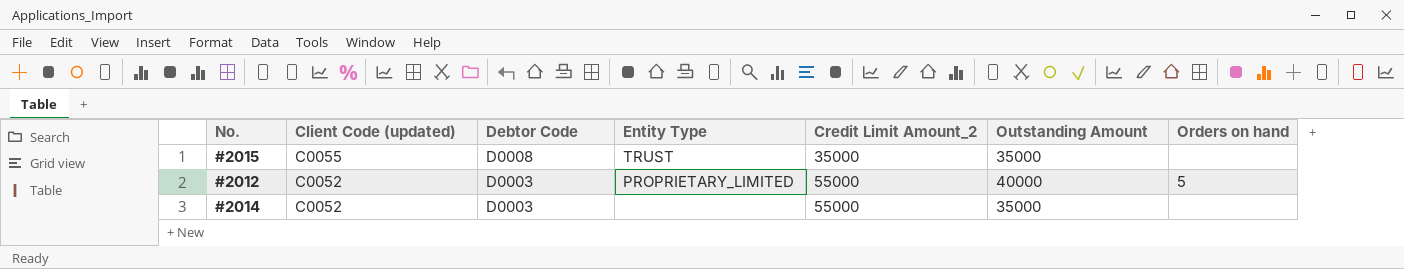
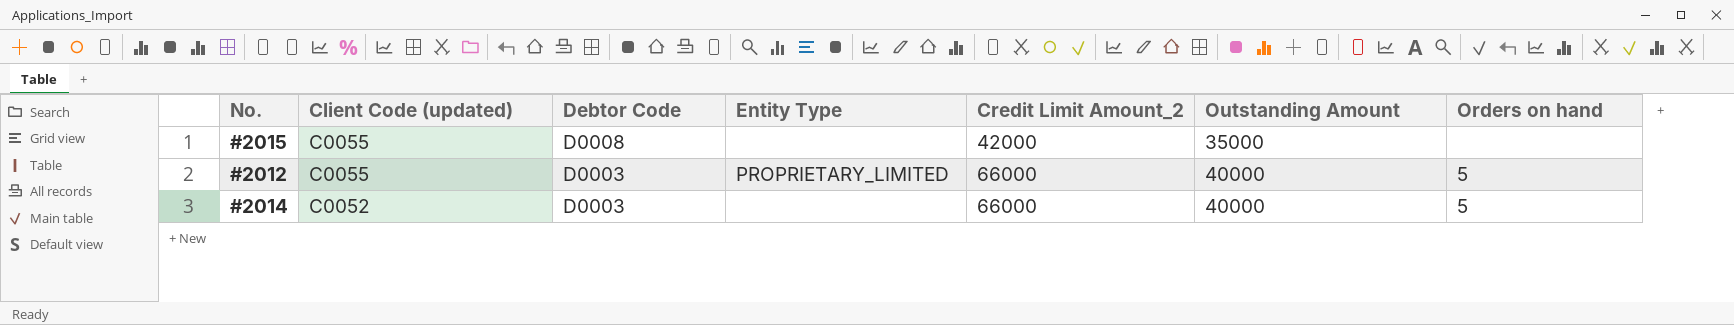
#2015 | Entity Type: TRUST -> none
#2015 | Credit Limit Amount_2: 35000 -> 42000
#2012 | Client Code (updated): C0052 -> C0055
#2012 | Credit Limit Amount_2: 55000 -> 66000
#2014 | Credit Limit Amount_2: 55000 -> 66000
#2014 | Outstanding Amount: 35000 -> 40000
#2014 | Orders on hand: none -> 5

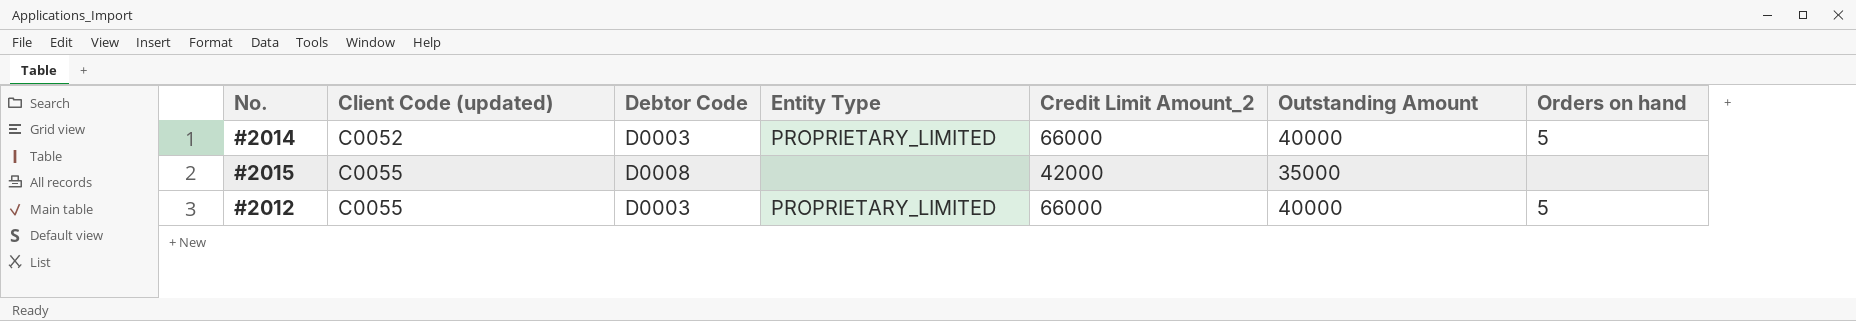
row order: Client Code (updated) descending -> Client Code (updated) ascending
#2014 | Entity Type: none -> PROPRIETARY_LIMITED

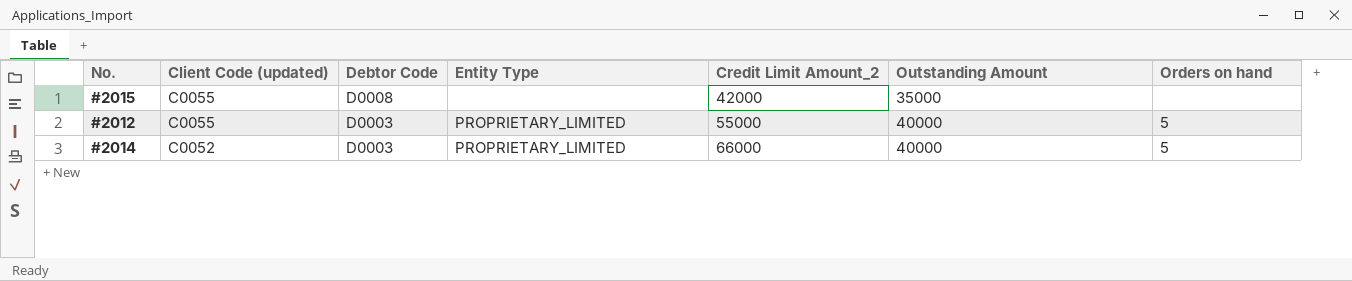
row order: Client Code (updated) ascending -> Client Code (updated) descending
#2012 | Credit Limit Amount_2: 66000 -> 55000

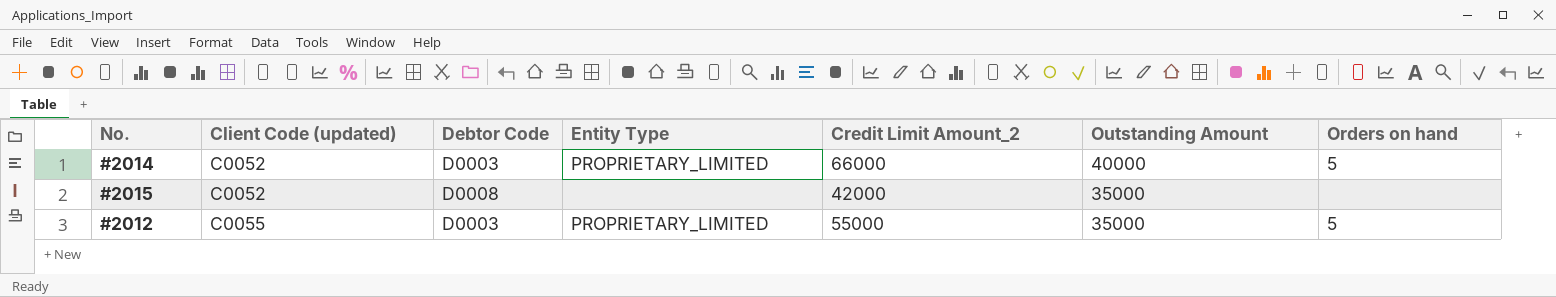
row order: Client Code (updated) descending -> Client Code (updated) ascending
#2015 | Client Code (updated): C0055 -> C0052
#2012 | Outstanding Amount: 40000 -> 35000

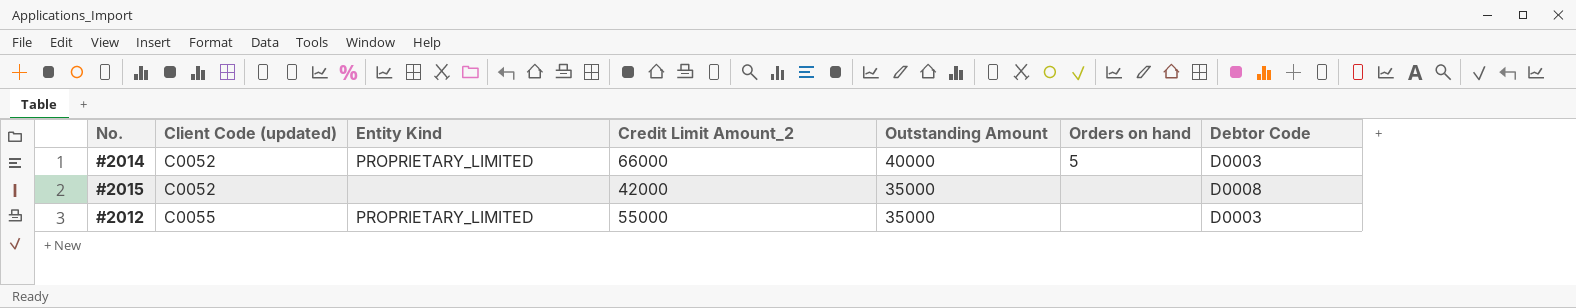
column name: Entity Type -> Entity Kind
column Debtor Code | position: 3 -> 7
#2012 | Orders on hand: 5 -> none

